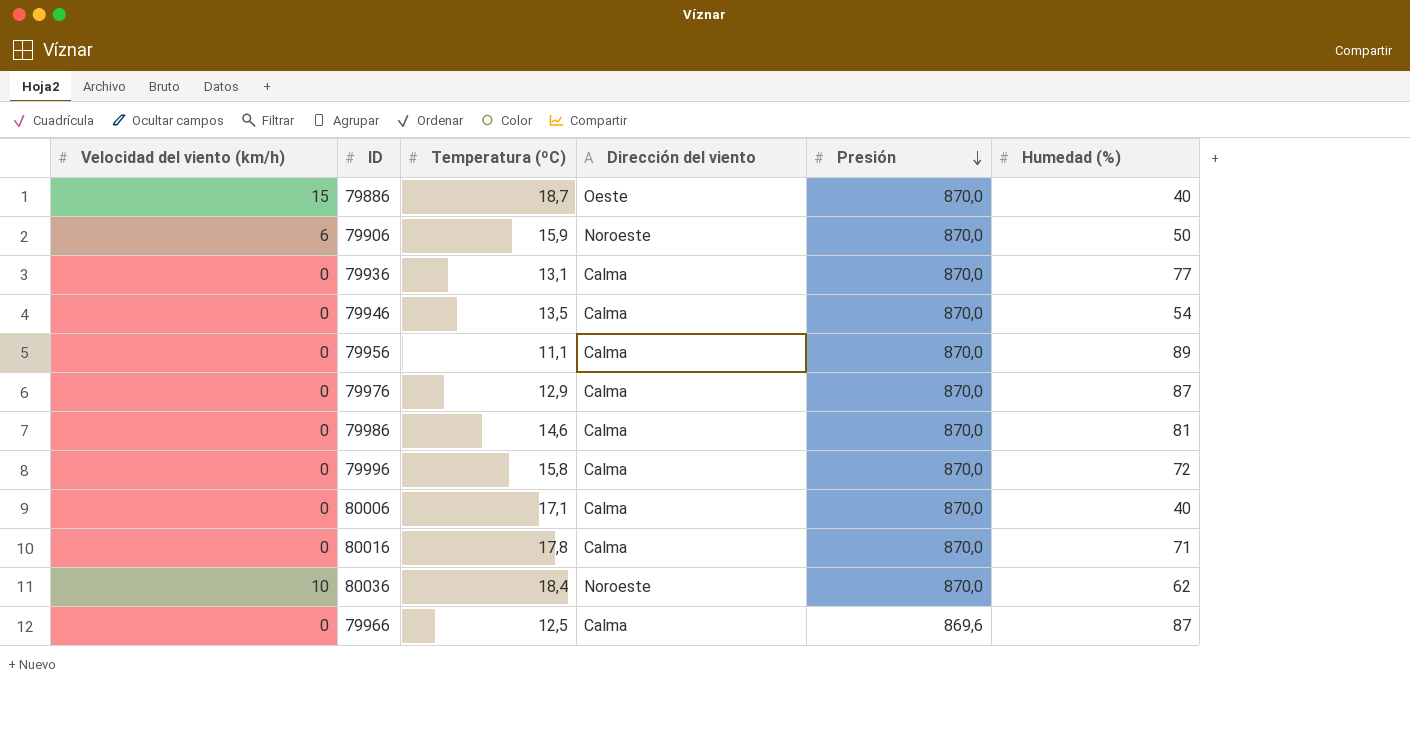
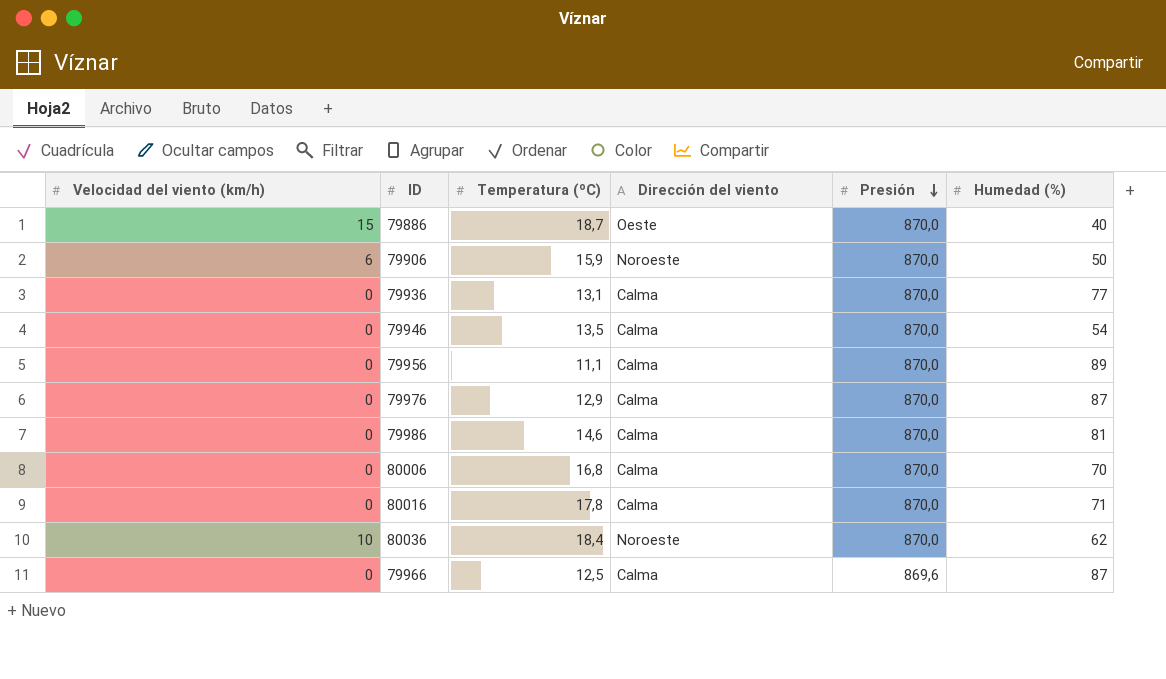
row 79996: 0 | 15,8 | Calma | 870,0 | 72 -> none
80006 | Temperatura (ºC): 17,1 -> 16,8
80006 | Humedad (%): 40 -> 70

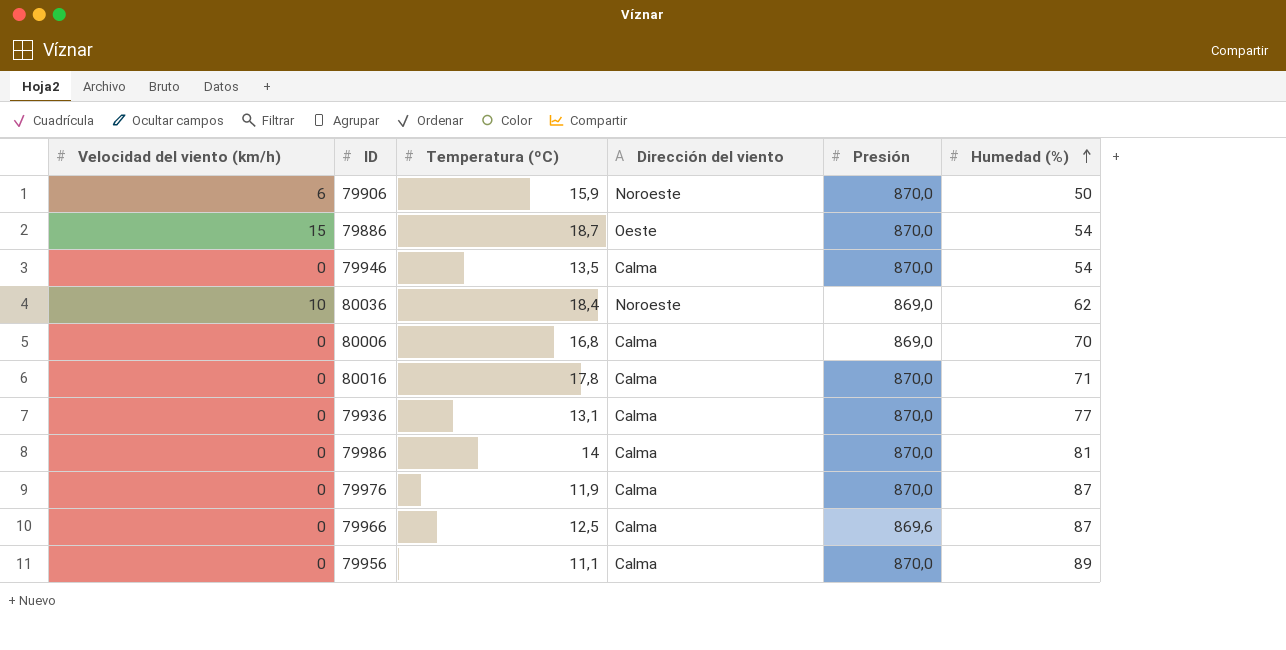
row order: Presión descending -> Humedad (%) ascending
79886 | Humedad (%): 40 -> 54
80036 | Presión: 870,0 -> 869,0
80006 | Presión: 870,0 -> 869,0
79986 | Temperatura (ºC): 14,6 -> 14
79976 | Temperatura (ºC): 12,9 -> 11,9

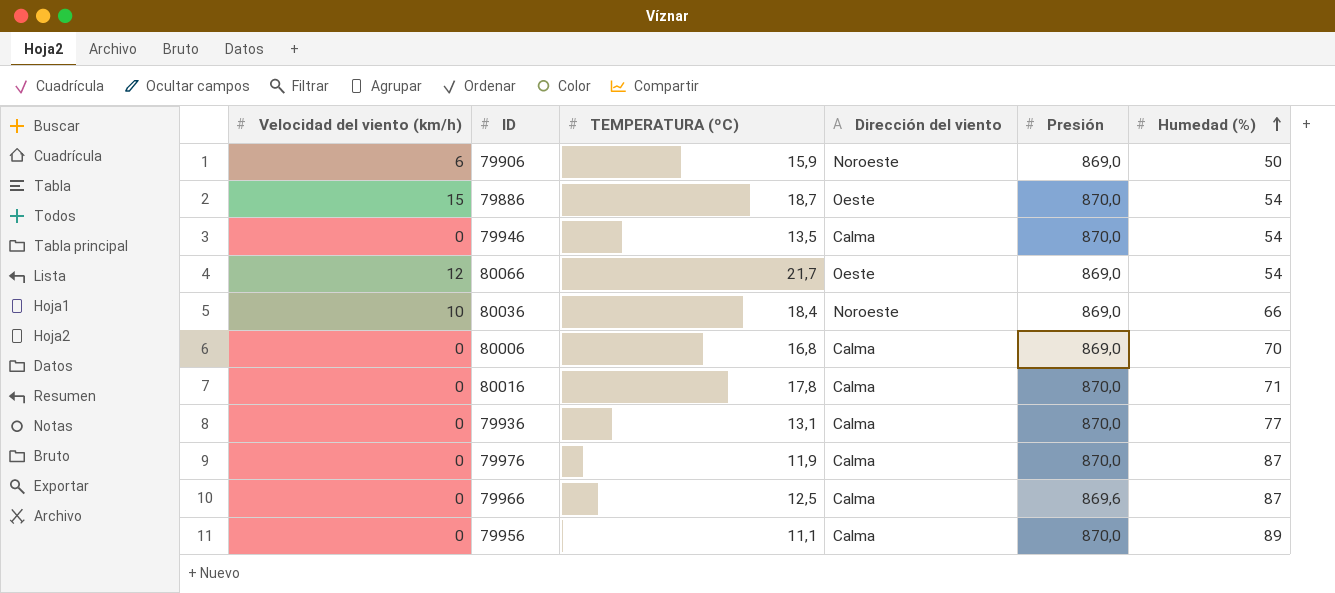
column name: Temperatura (ºC) -> TEMPERATURA (ºC)
row 79986: 0 | 14 | Calma | 870,0 | 81 -> none
79906 | Presión: 870,0 -> 869,0
row 80066: none -> 12 | 21,7 | Oeste | 869,0 | 54
80036 | Humedad (%): 62 -> 66

